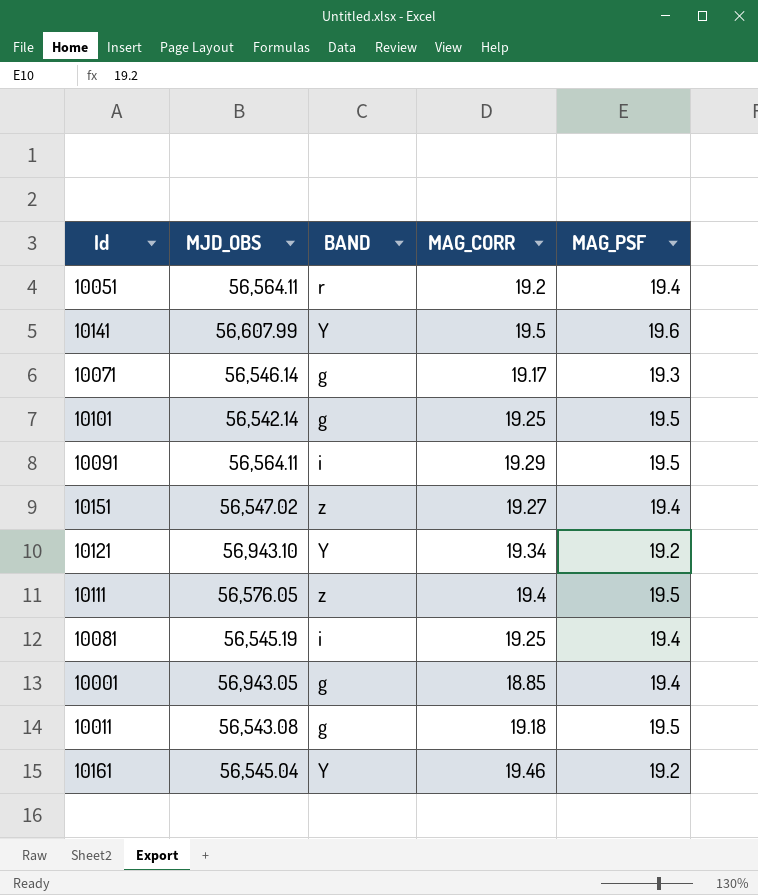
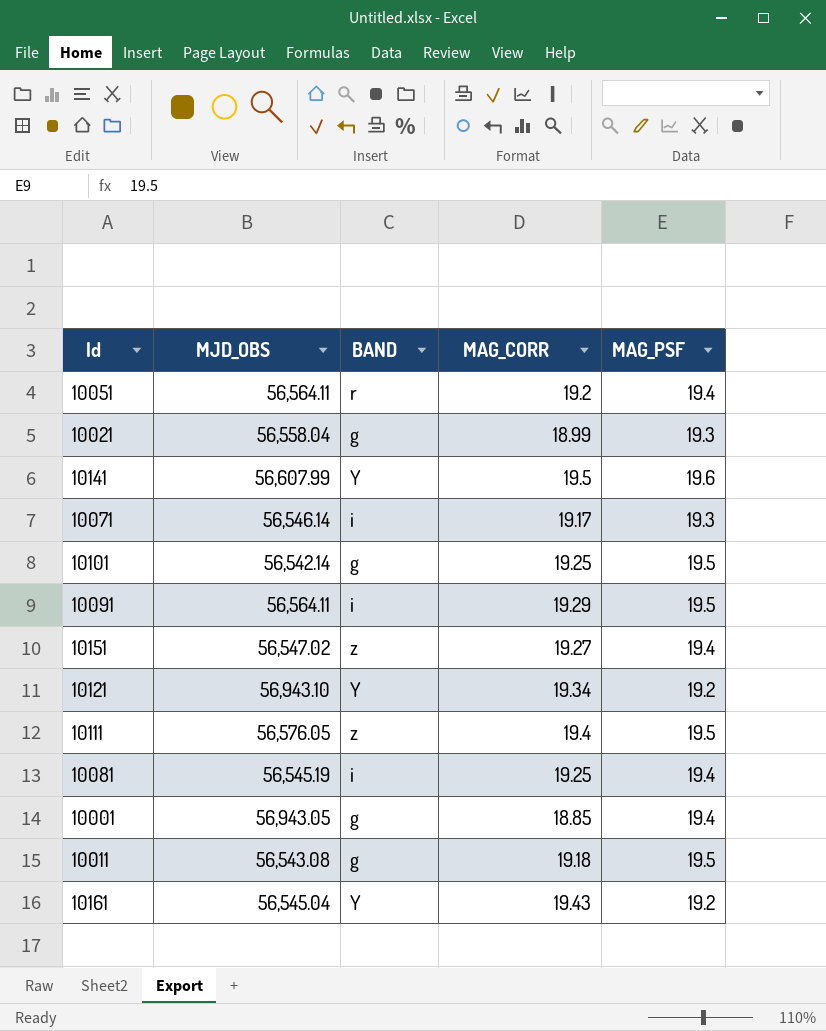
row 10021: none -> 56,558.04 | g | 18.99 | 19.3
10071 | BAND: g -> i
10161 | MAG_CORR: 19.46 -> 19.43

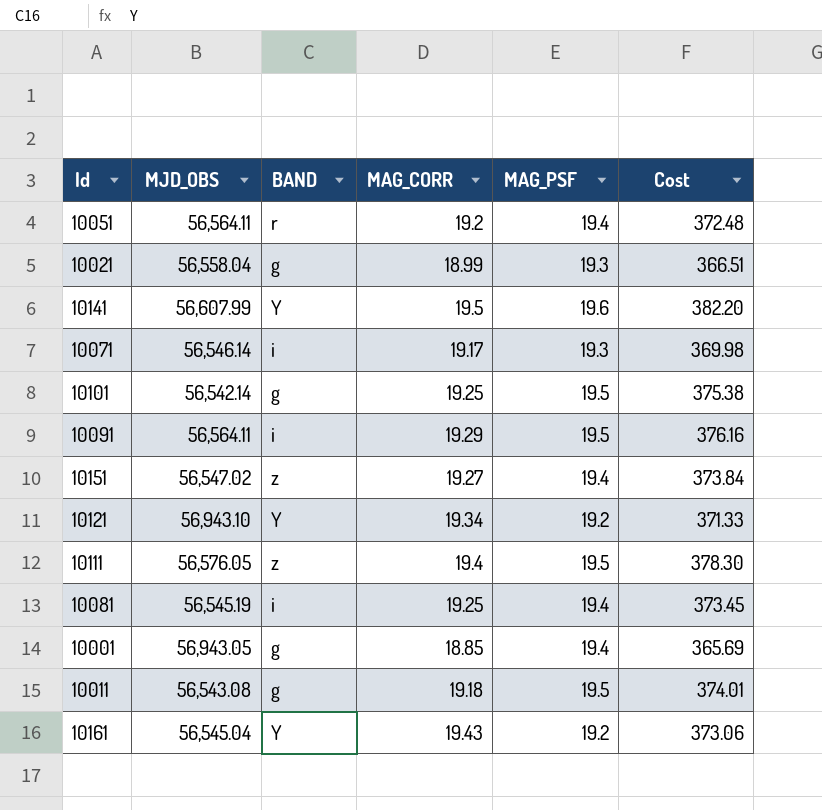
column Cost | formula: none -> [MAG_CORR] * [MAG_PSF]

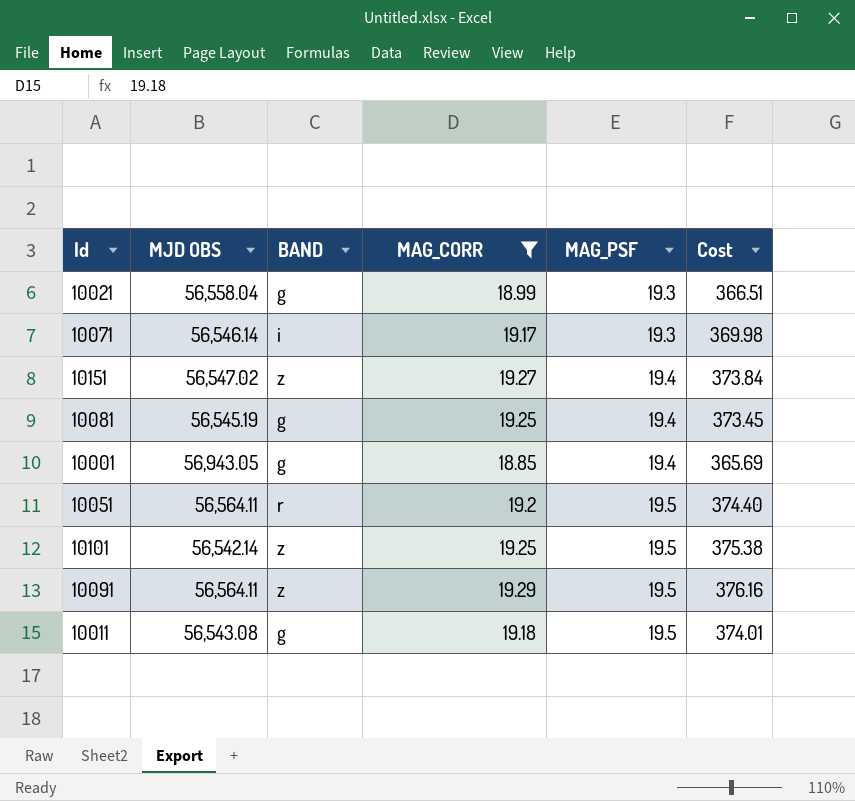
filter: none -> MAG_CORR <= 19.29
row order: none -> MAG_PSF ascending
column name: MJD_OBS -> MJD OBS
10081 | BAND: i -> g
10051 | MAG_PSF: 19.4 -> 19.5
10051 | Cost: 372.48 -> 374.40
10101 | BAND: g -> z
10091 | BAND: i -> z

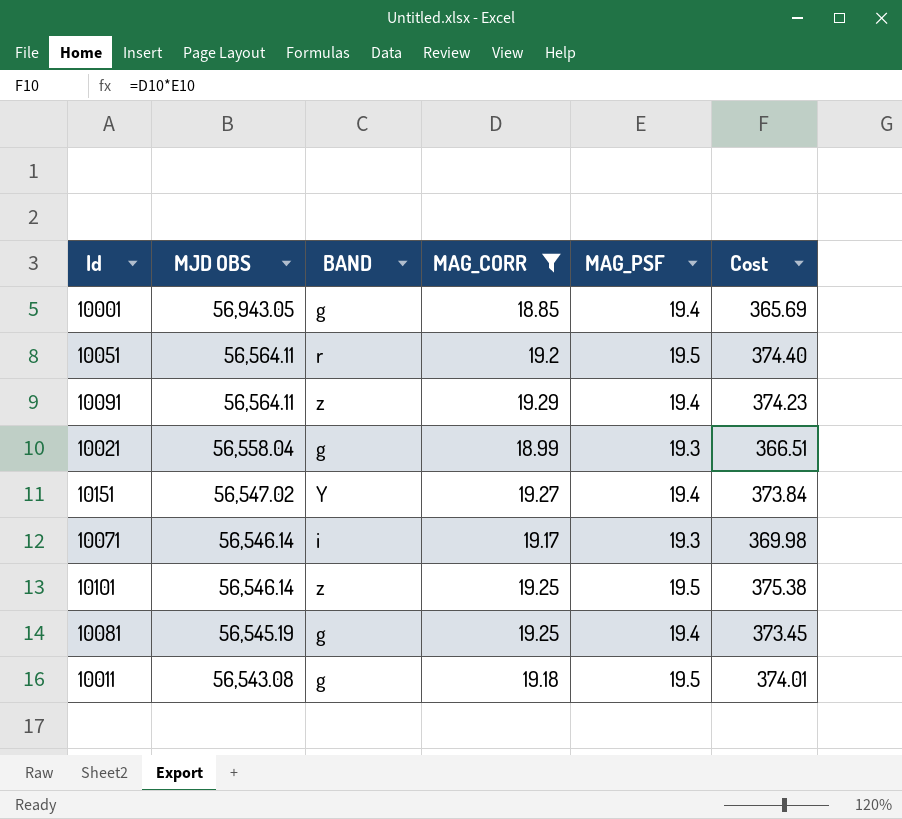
row order: MAG_PSF ascending -> MJD OBS descending
10091 | MAG_PSF: 19.5 -> 19.4
10091 | Cost: 376.16 -> 374.23
10151 | BAND: z -> Y
10101 | MJD OBS: 56,542.14 -> 56,546.14

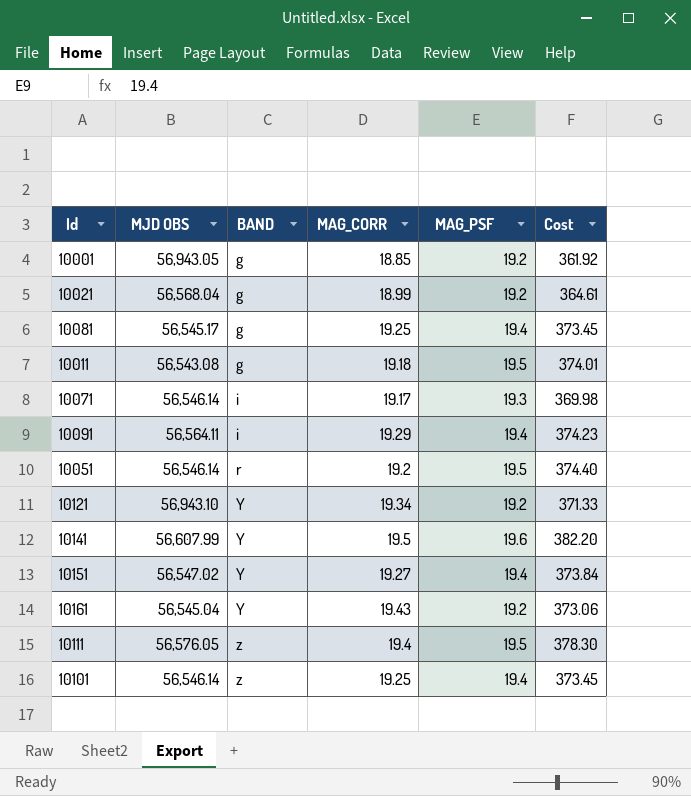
filter: MAG_CORR <= 19.29 -> none
row order: MJD OBS descending -> BAND ascending
10001 | MAG_PSF: 19.4 -> 19.2
10001 | Cost: 365.69 -> 361.92
10021 | MJD OBS: 56,558.04 -> 56,568.04
10021 | MAG_PSF: 19.3 -> 19.2
10021 | Cost: 366.51 -> 364.61
10081 | MJD OBS: 56,545.19 -> 56,545.17
10091 | BAND: z -> i
10051 | MJD OBS: 56,564.11 -> 56,546.14
10101 | MAG_PSF: 19.5 -> 19.4
10101 | Cost: 375.38 -> 373.45

